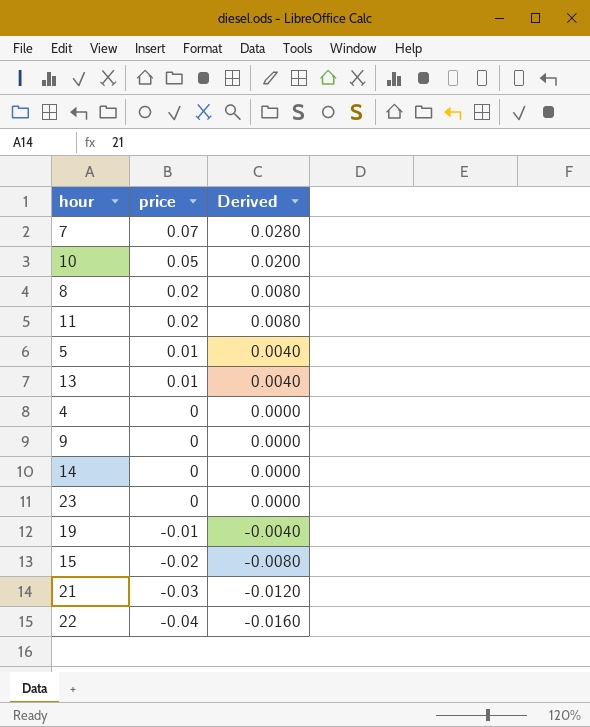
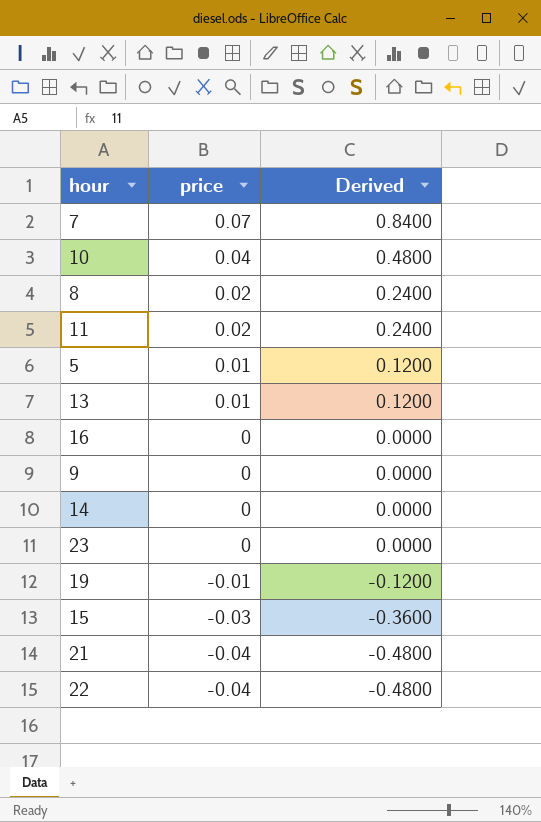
column Derived | formula: [price] * 0.4 -> [price] * 12
row 4: 0 | 0.0000 -> none
10 | price: 0.05 -> 0.04
row 16: none -> 0 | 0.0000
15 | price: -0.02 -> -0.03
21 | price: -0.03 -> -0.04

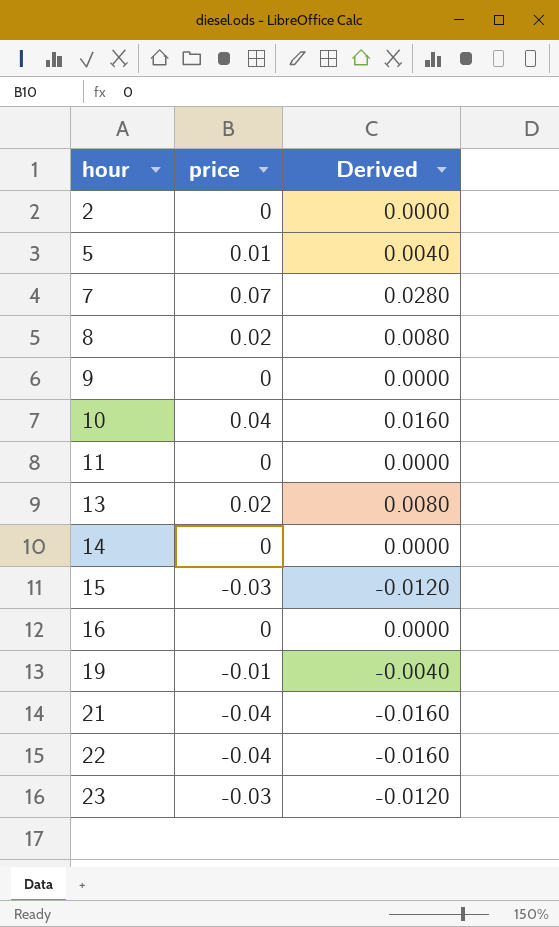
row order: price descending -> hour ascending
column Derived | formula: [price] * 12 -> [price] * 0.4
row 2: none -> 0 | 0.0000
11 | price: 0.02 -> 0
13 | price: 0.01 -> 0.02
23 | price: 0 -> -0.03

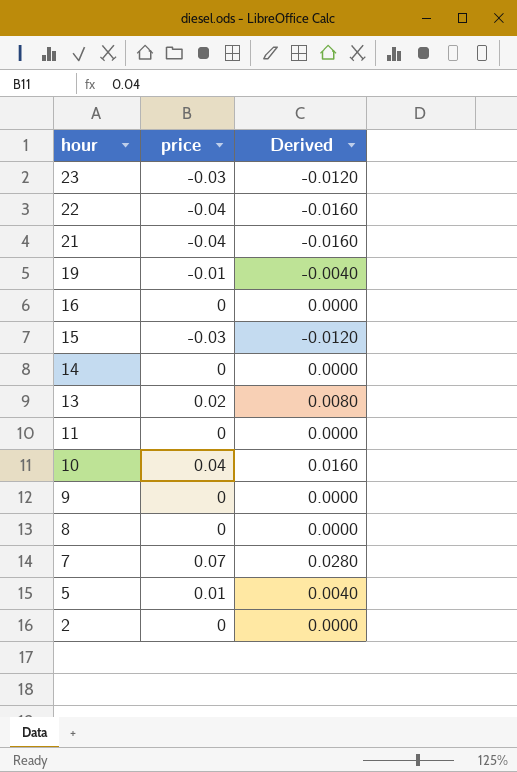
row order: hour ascending -> hour descending
8 | price: 0.02 -> 0
8 | Derived: 0.0080 -> 0.0000

